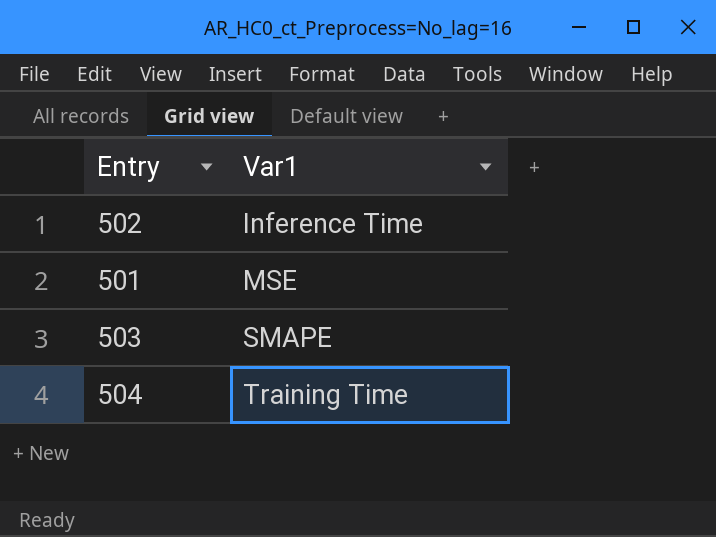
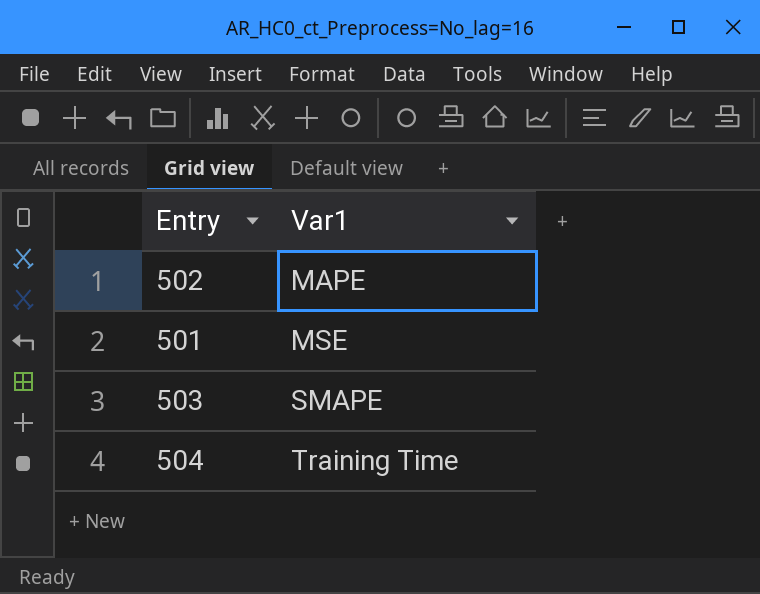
502 | Var1: Inference Time -> MAPE

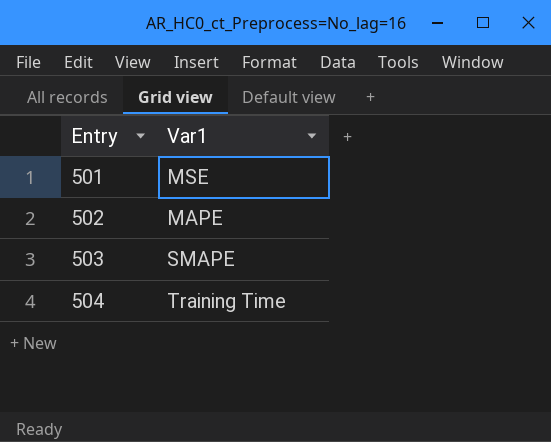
row order: Var1 ascending -> Entry ascending

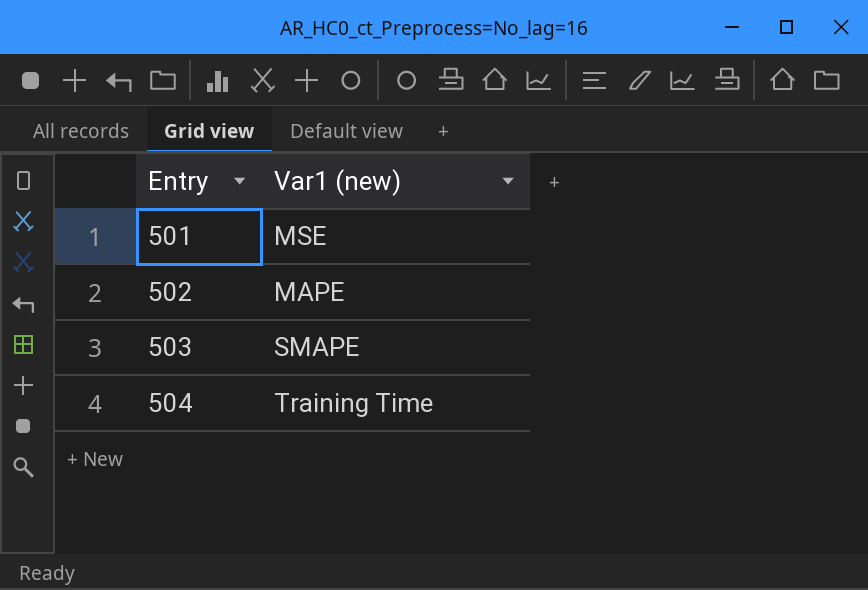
column name: Var1 -> Var1 (new)

